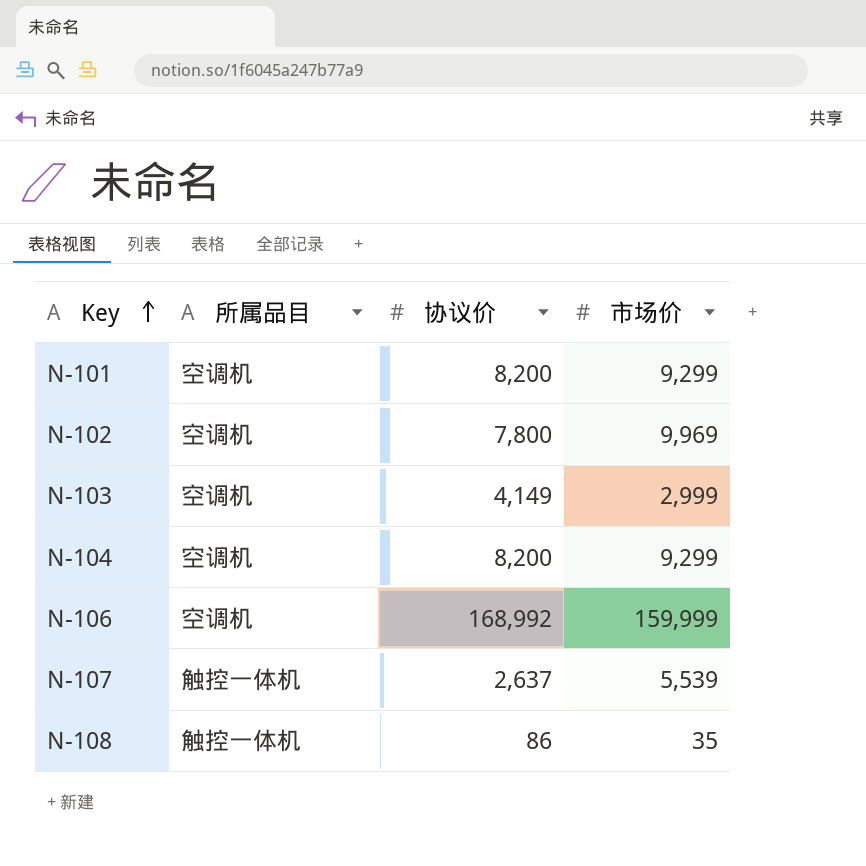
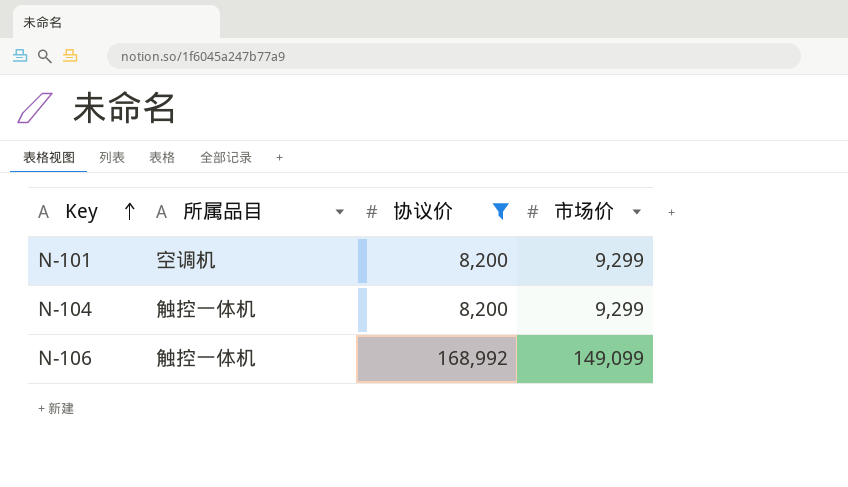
filter: none -> 协议价 >= 8,200
N-104 | 所属品目: 空调机 -> 触控一体机
N-106 | 所属品目: 空调机 -> 触控一体机
N-106 | 市场价: 159,999 -> 149,099

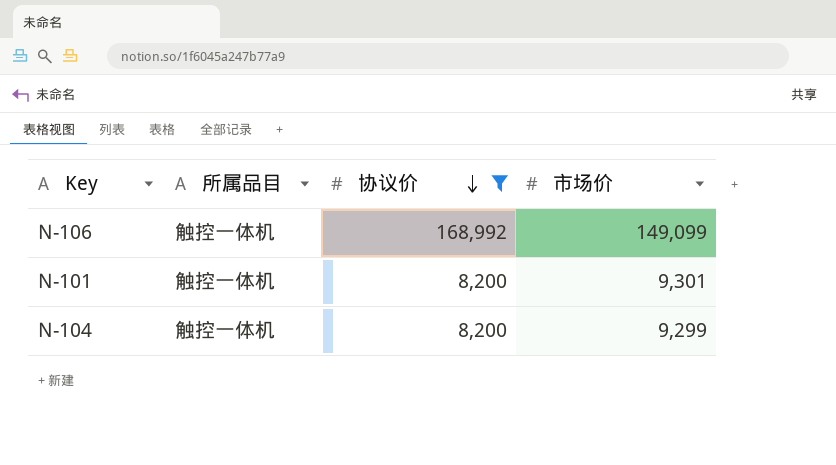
row order: Key ascending -> 协议价 descending
N-101 | 所属品目: 空调机 -> 触控一体机
N-101 | 市场价: 9,299 -> 9,301

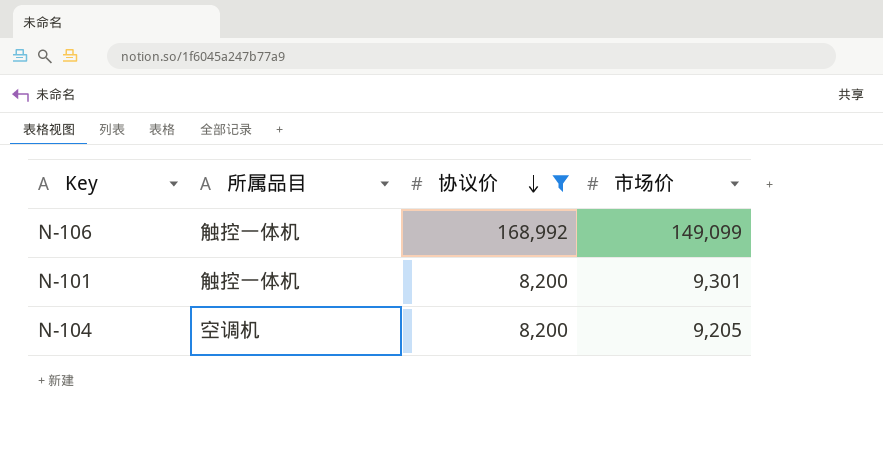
N-104 | 所属品目: 触控一体机 -> 空调机
N-104 | 市场价: 9,299 -> 9,205

